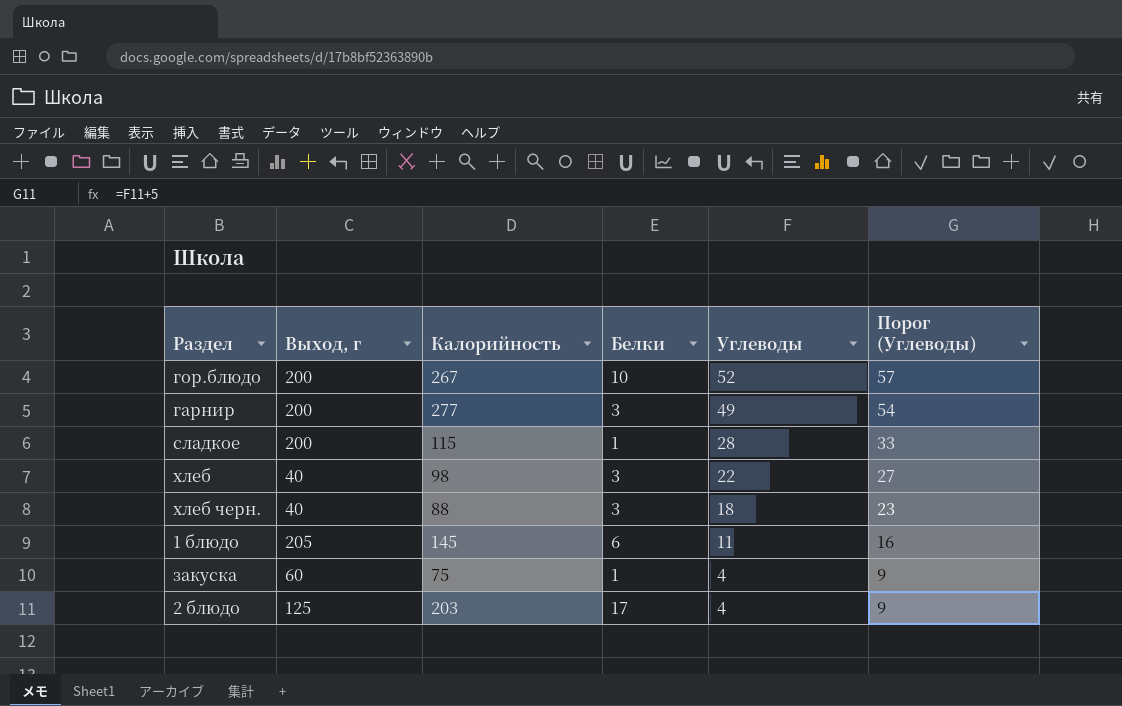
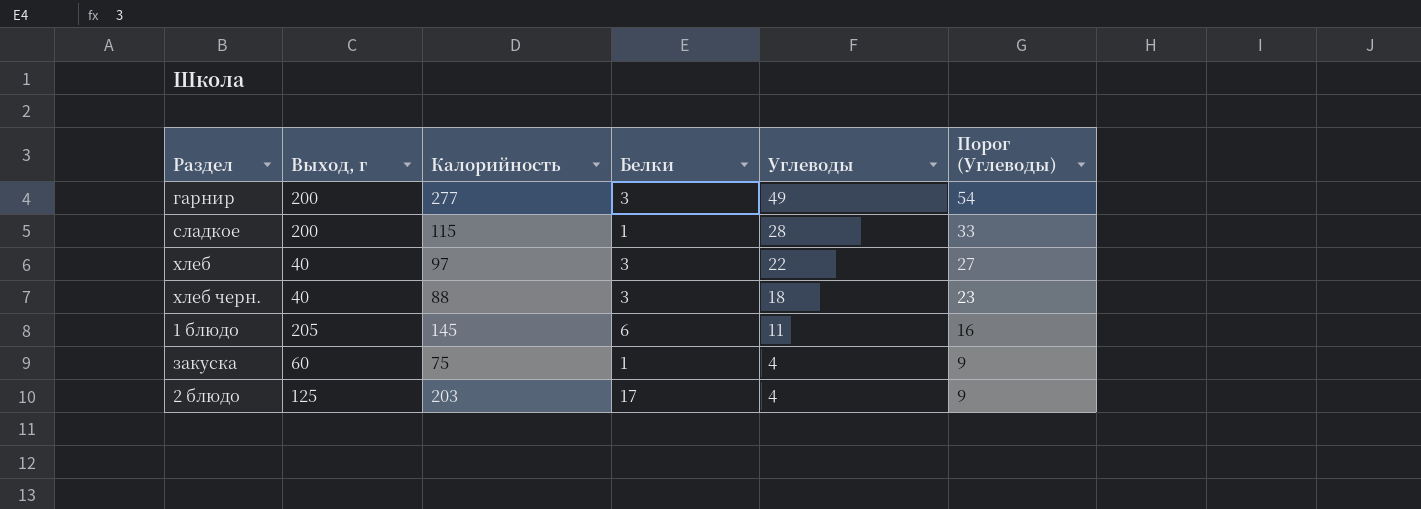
row гор.блюдо: 200 | 267 | 10 | 52 | 57 -> none
хлеб | Калорийность: 98 -> 97

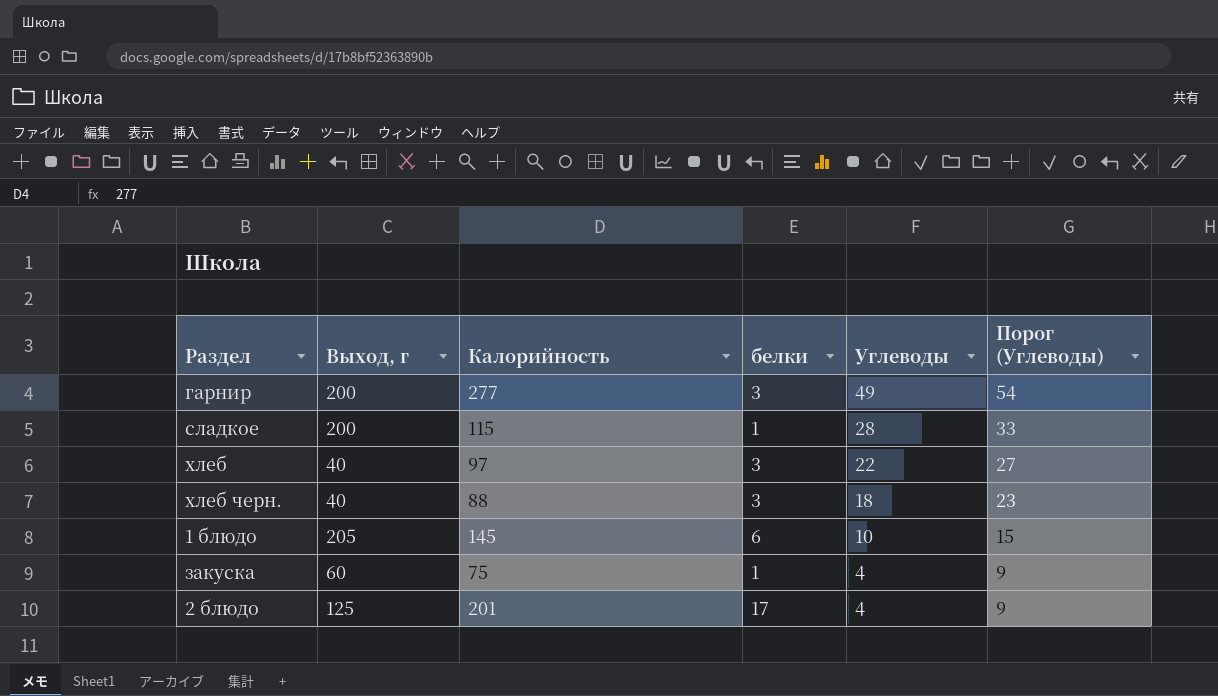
column name: Белки -> белки
1 блюдо | Углеводы: 11 -> 10
1 блюдо | Порог (Углеводы): 16 -> 15
2 блюдо | Калорийность: 203 -> 201

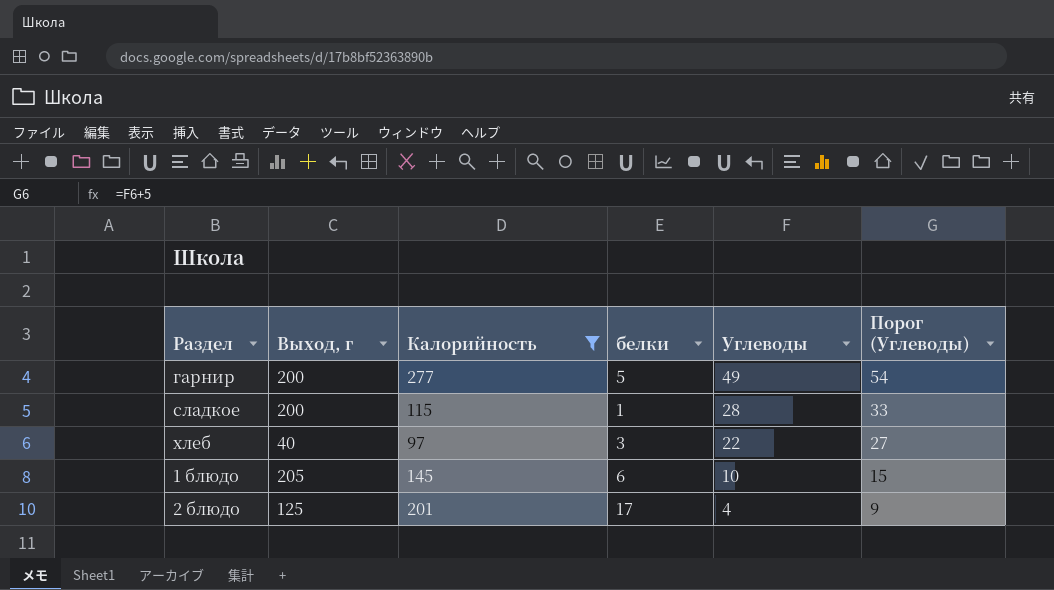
filter: none -> Калорийность >= 97
гарнир | белки: 3 -> 5

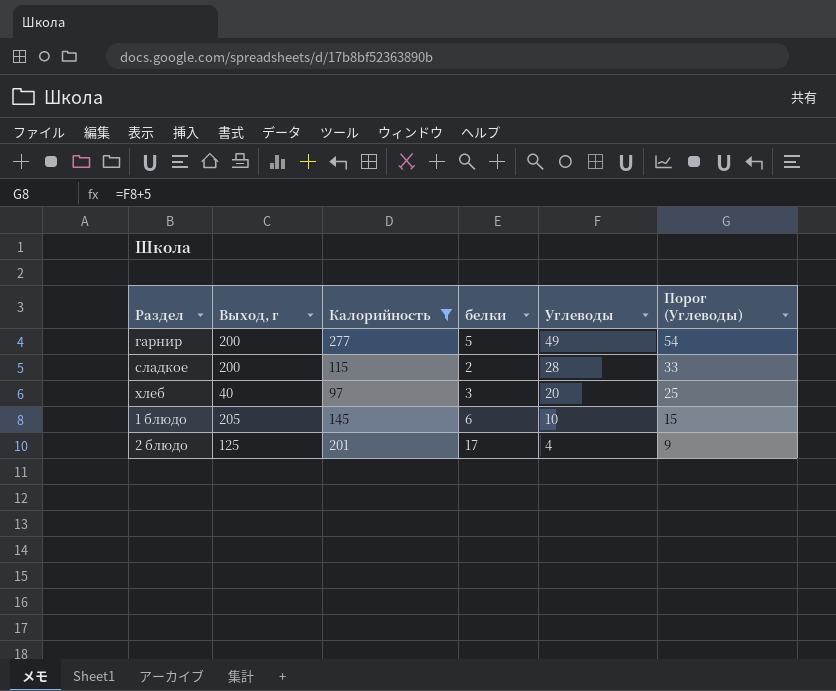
сладкое | белки: 1 -> 2
хлеб | Углеводы: 22 -> 20
хлеб | Порог (Углеводы): 27 -> 25

